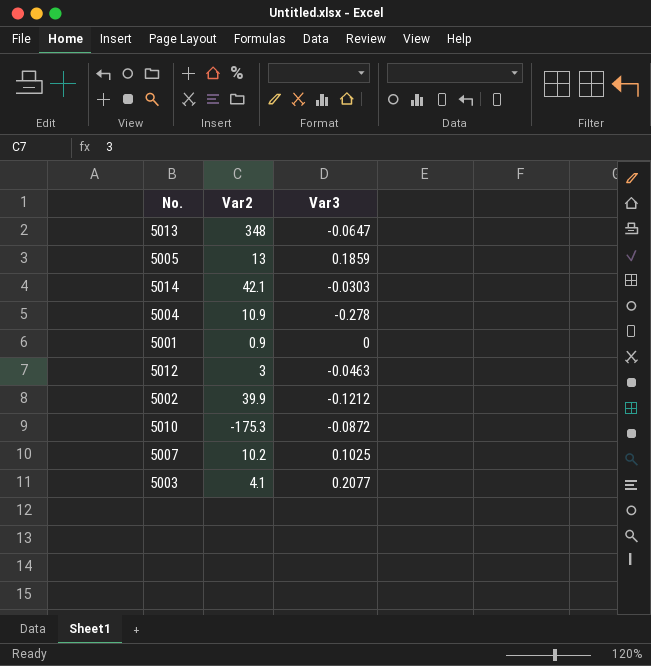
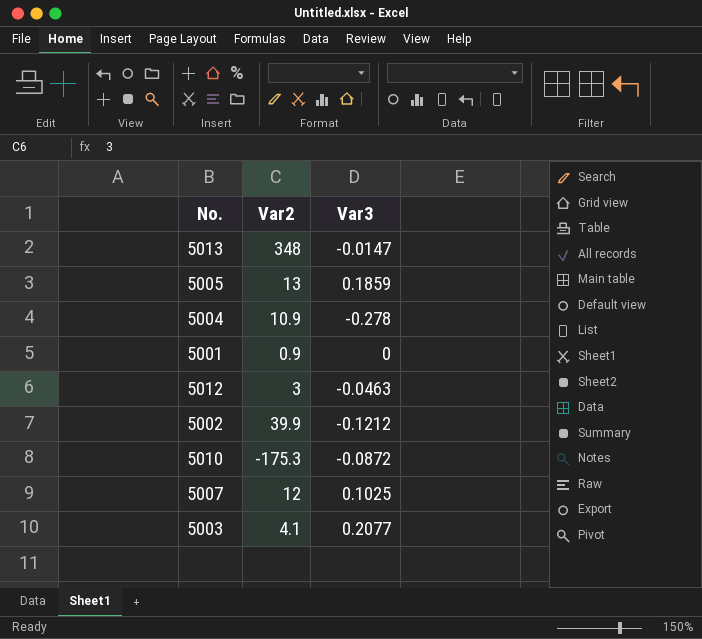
row 5014: 42.1 | -0.0303 -> none
5013 | Var3: -0.0647 -> -0.0147
5007 | Var2: 10.2 -> 12

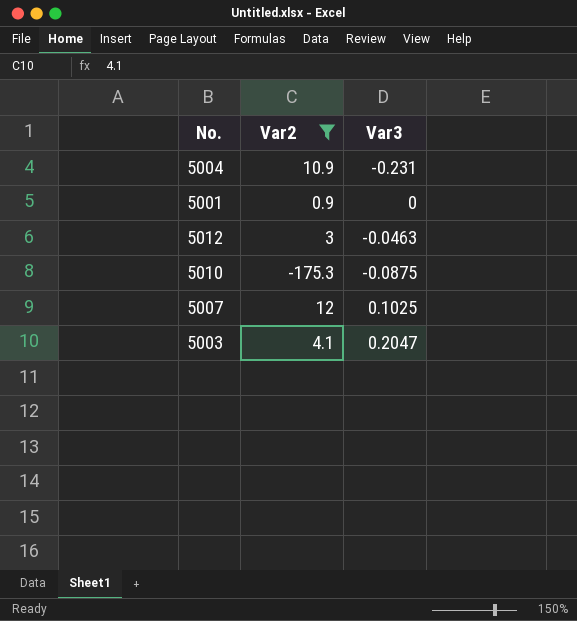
filter: none -> Var2 <= 12
5004 | Var3: -0.278 -> -0.231
5010 | Var3: -0.0872 -> -0.0875
5003 | Var3: 0.2077 -> 0.2047

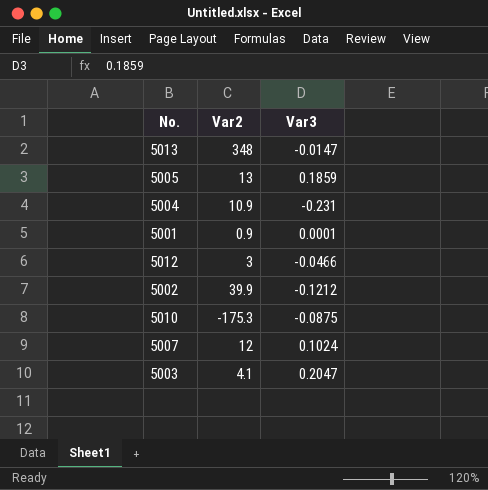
filter: Var2 <= 12 -> none
5001 | Var3: 0 -> 0.0001
5012 | Var3: -0.0463 -> -0.0466
5007 | Var3: 0.1025 -> 0.1024

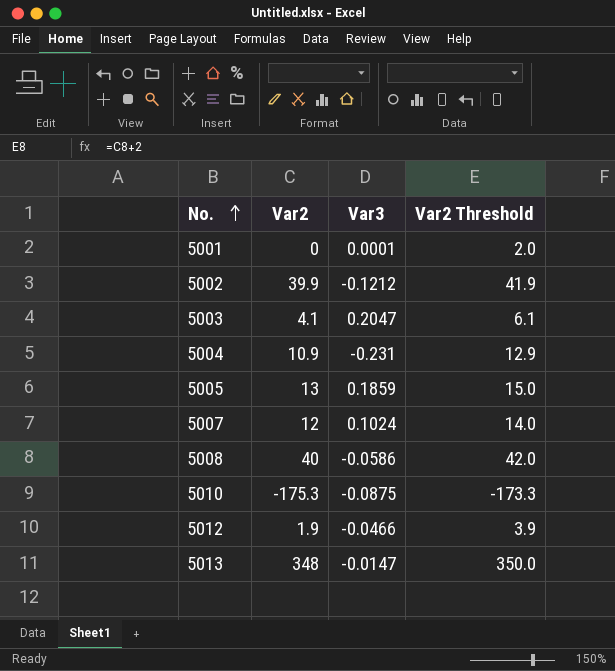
row order: none -> No. ascending
column Var2 Threshold | formula: none -> [Var2] + 2
5001 | Var2: 0.9 -> 0
row 5008: none -> 40 | -0.0586 | 42.0
5012 | Var2: 3 -> 1.9

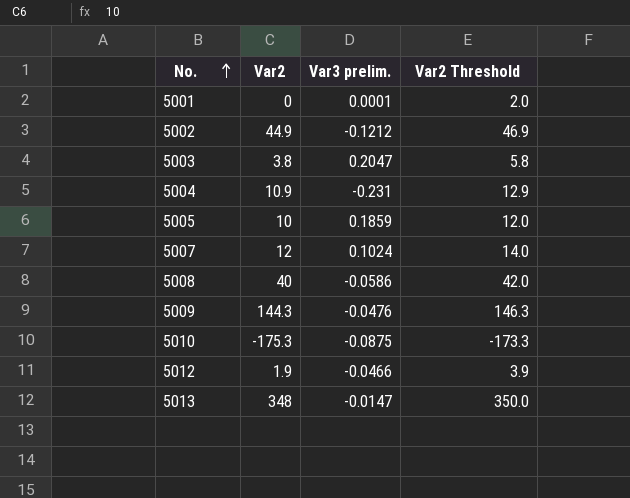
column name: Var3 -> Var3 prelim.
5002 | Var2: 39.9 -> 44.9
5002 | Var2 Threshold: 41.9 -> 46.9
5003 | Var2: 4.1 -> 3.8
5003 | Var2 Threshold: 6.1 -> 5.8
5005 | Var2: 13 -> 10
5005 | Var2 Threshold: 15.0 -> 12.0
row 5009: none -> 144.3 | -0.0476 | 146.3

